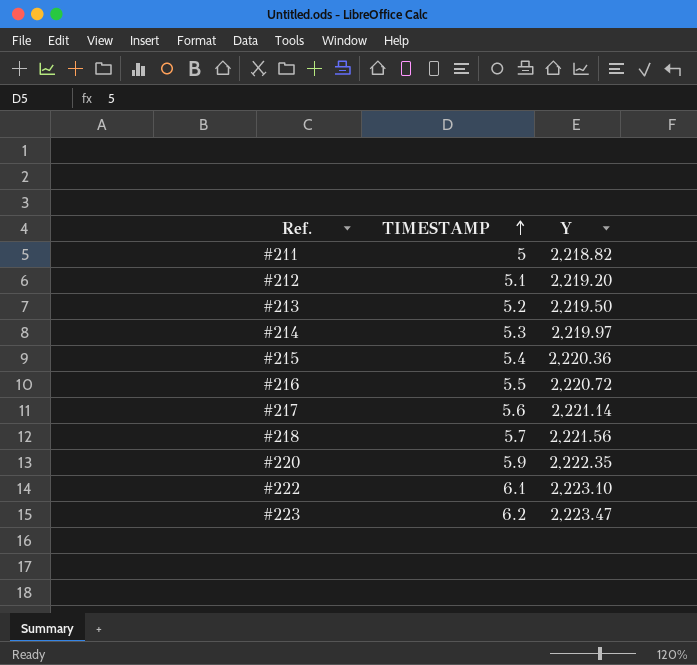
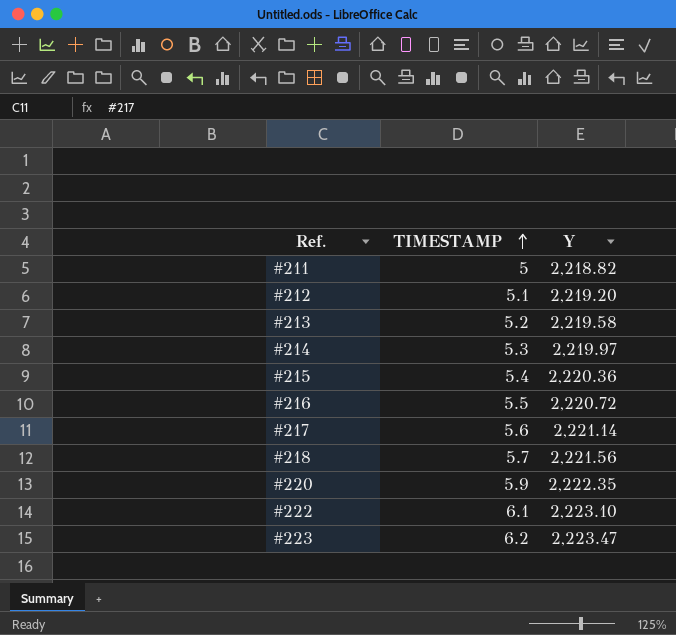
#213 | Y: 2,219.50 -> 2,219.58

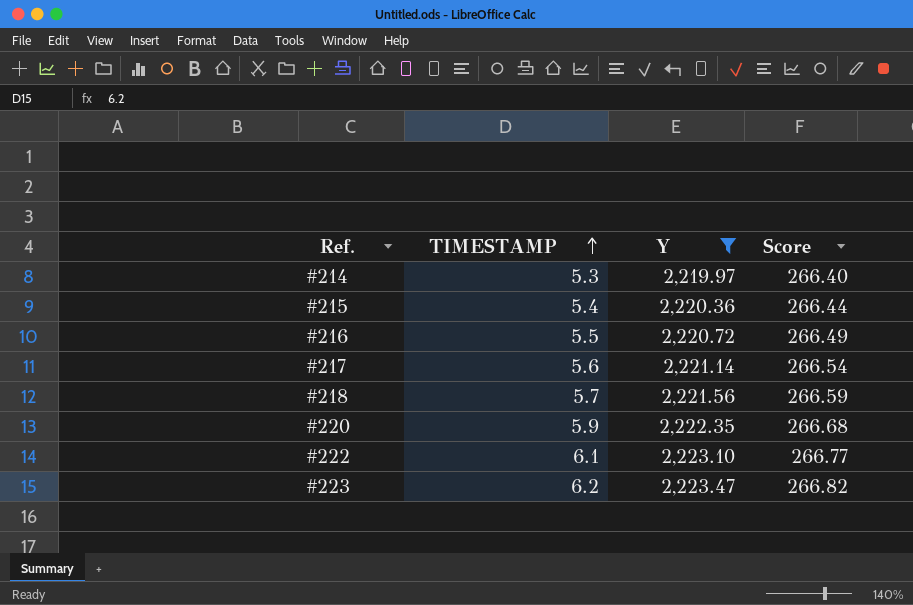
filter: none -> Y >= 2,219.97
column Score | formula: none -> [Y] * 0.12

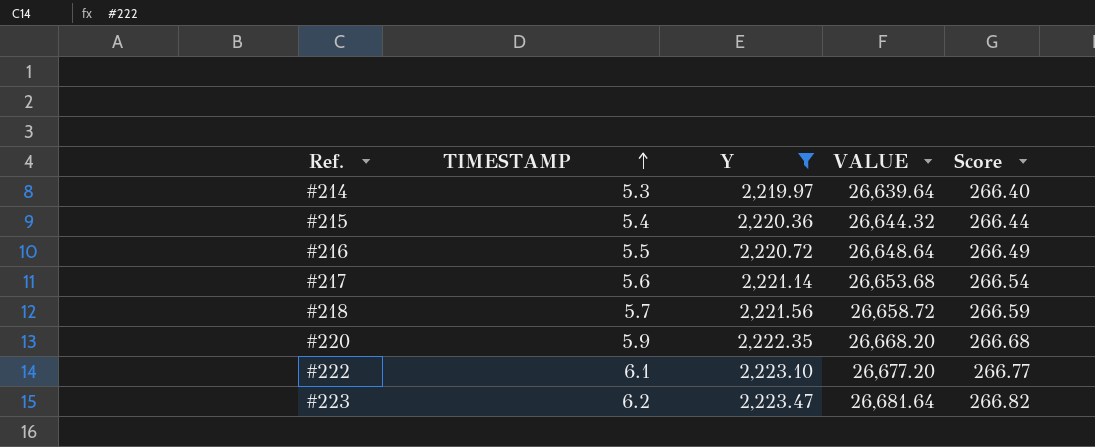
column VALUE | formula: none -> [Y] * 12

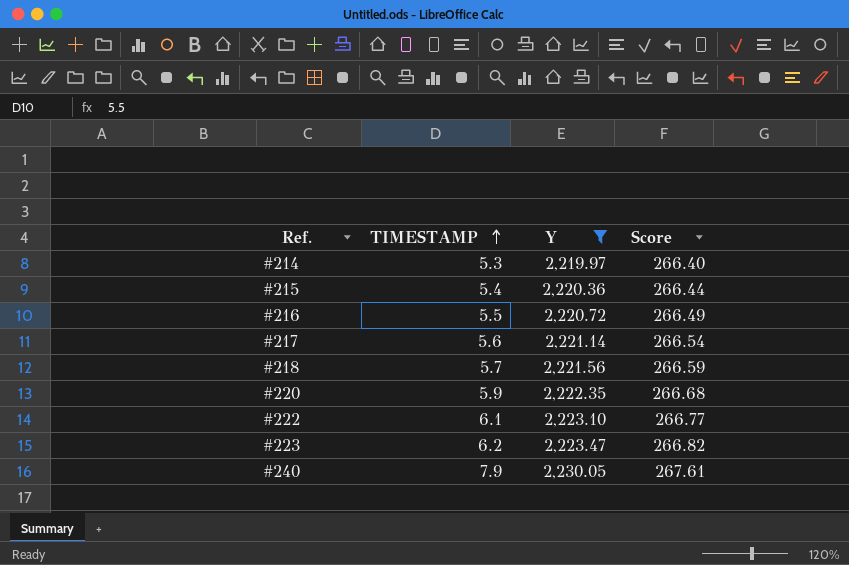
column VALUE | formula: [Y] * 12 -> none
row #240: none -> 7.9 | 2,230.05 | 267.61

